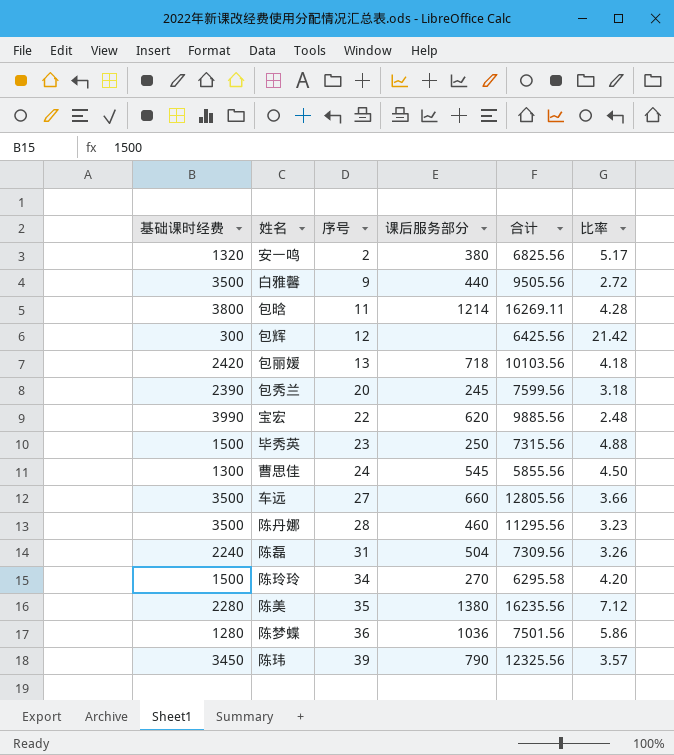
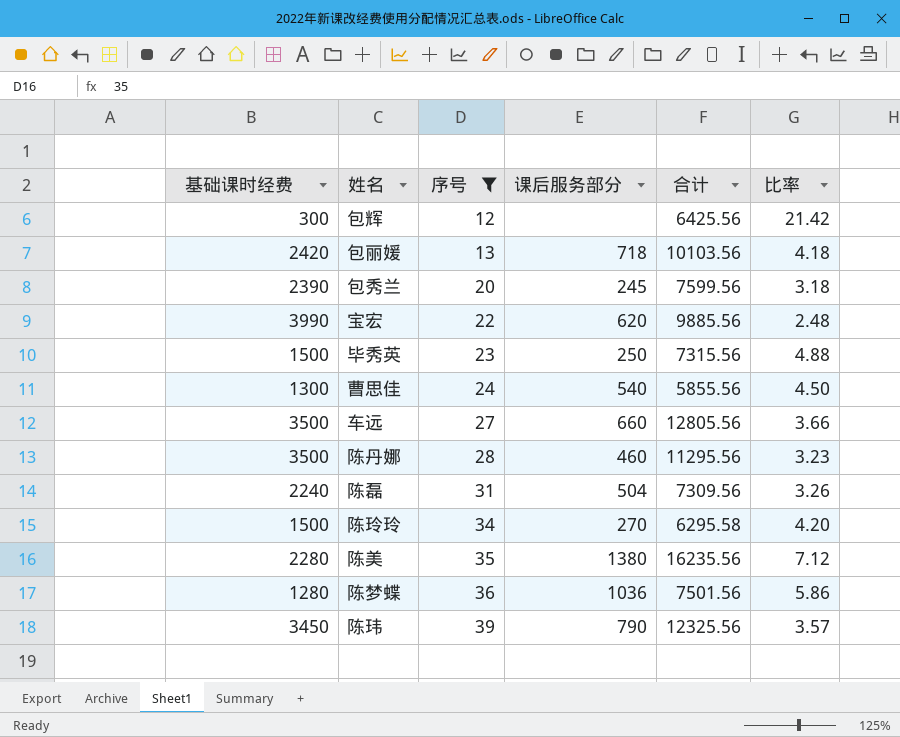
filter: none -> 序号 >= 12
曹思佳 | 课后服务部分: 545 -> 540

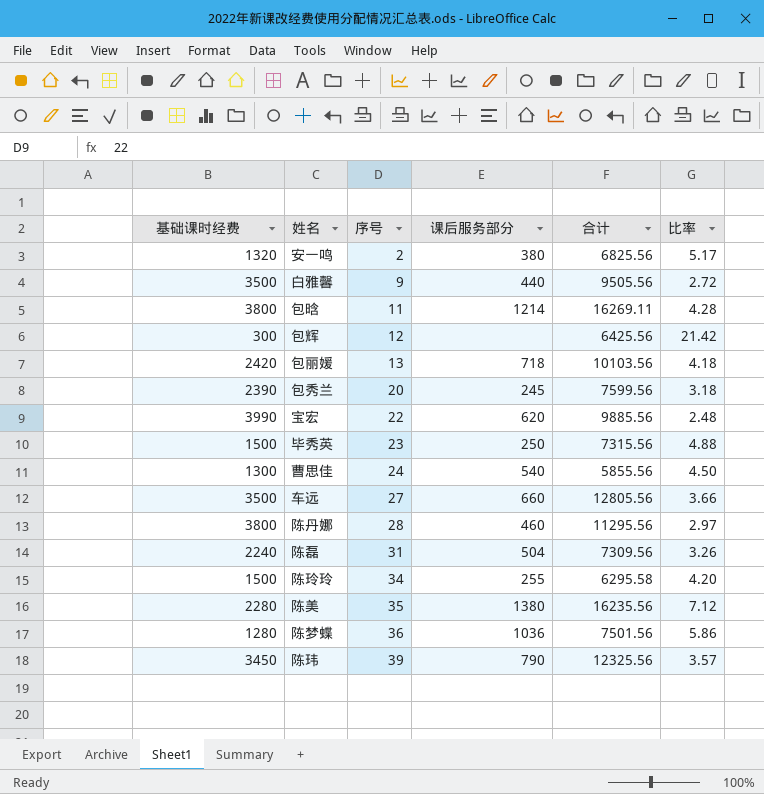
filter: 序号 >= 12 -> none
陈丹娜 | 基础课时经费: 3500 -> 3800
陈丹娜 | 比率: 3.23 -> 2.97
陈玲玲 | 课后服务部分: 270 -> 255

